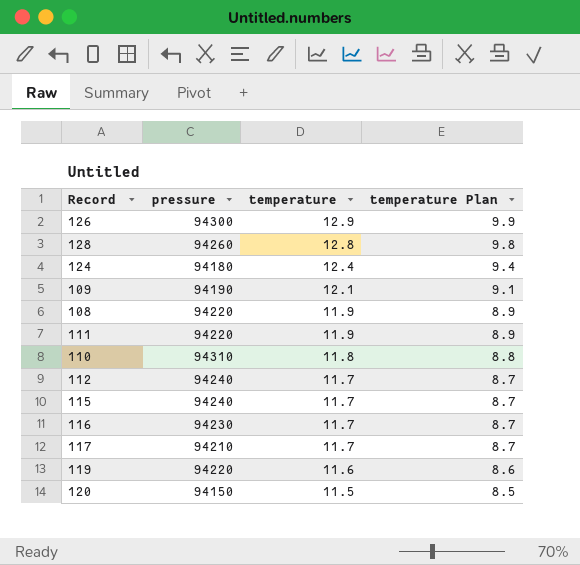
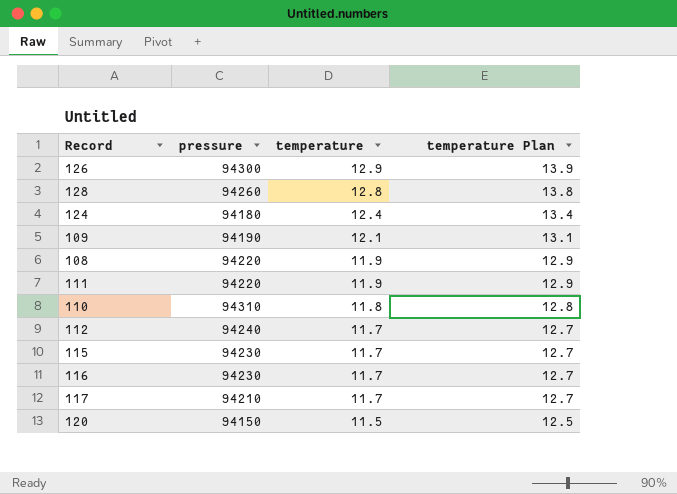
column temperature Plan | formula: [temperature] - 3 -> [temperature] + 1
row 119: 94220 | 11.6 | 8.6 -> none
115 | pressure: 94240 -> 94230

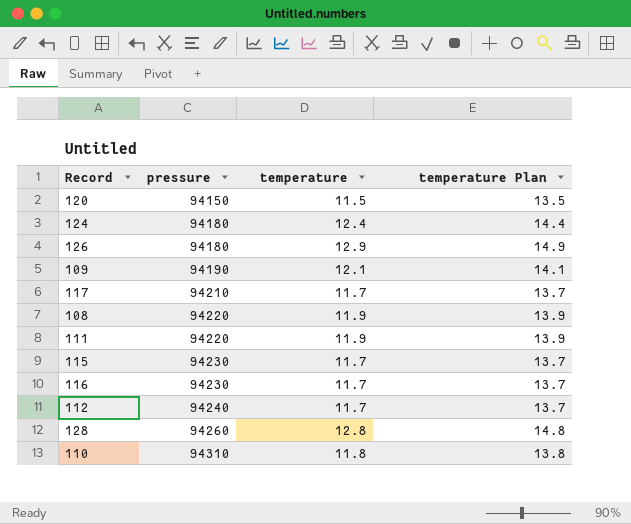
row order: temperature descending -> pressure ascending
column temperature Plan | formula: [temperature] + 1 -> [temperature] + 2
126 | pressure: 94300 -> 94180

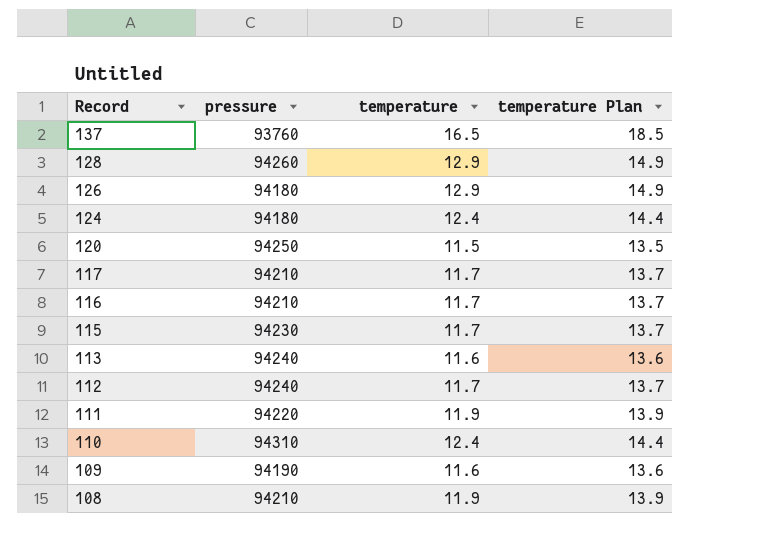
row order: pressure ascending -> Record descending
row 137: none -> 93760 | 16.5 | 18.5
128 | temperature: 12.8 -> 12.9
128 | temperature Plan: 14.8 -> 14.9
120 | pressure: 94150 -> 94250
116 | pressure: 94230 -> 94210
row 113: none -> 94240 | 11.6 | 13.6
110 | temperature: 11.8 -> 12.4
110 | temperature Plan: 13.8 -> 14.4
109 | temperature: 12.1 -> 11.6
109 | temperature Plan: 14.1 -> 13.6
108 | pressure: 94220 -> 94210

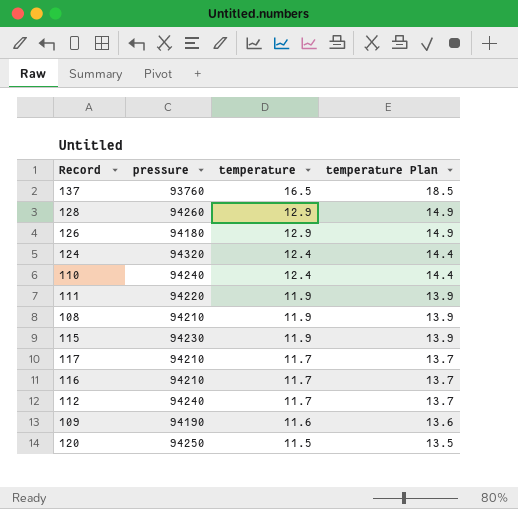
row order: Record descending -> temperature descending
row 113: 94240 | 11.6 | 13.6 -> none
124 | pressure: 94180 -> 94320
110 | pressure: 94310 -> 94240
115 | temperature: 11.7 -> 11.9
115 | temperature Plan: 13.7 -> 13.9

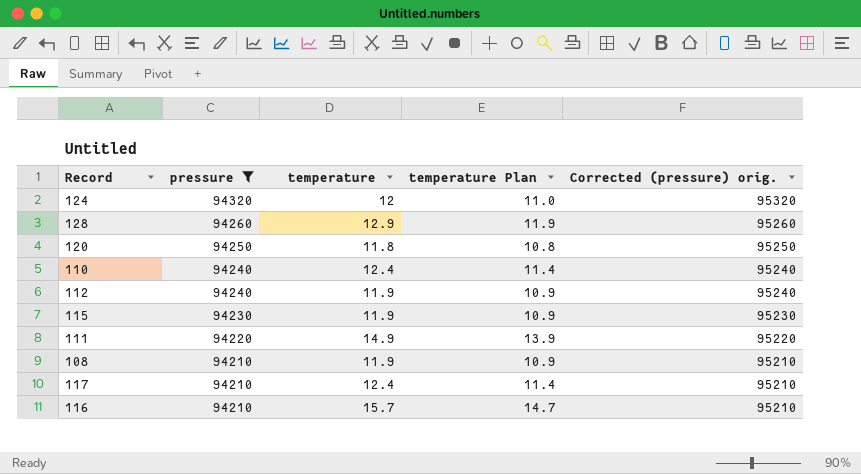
filter: none -> pressure >= 94210
row order: temperature descending -> pressure descending
column temperature Plan | formula: [temperature] + 2 -> [temperature] - 1
column Corrected (pressure) orig. | formula: none -> [pressure] + 1000
124 | temperature: 12.4 -> 12
120 | temperature: 11.5 -> 11.8
112 | temperature: 11.7 -> 11.9
111 | temperature: 11.9 -> 14.9
117 | temperature: 11.7 -> 12.4
116 | temperature: 11.7 -> 15.7

